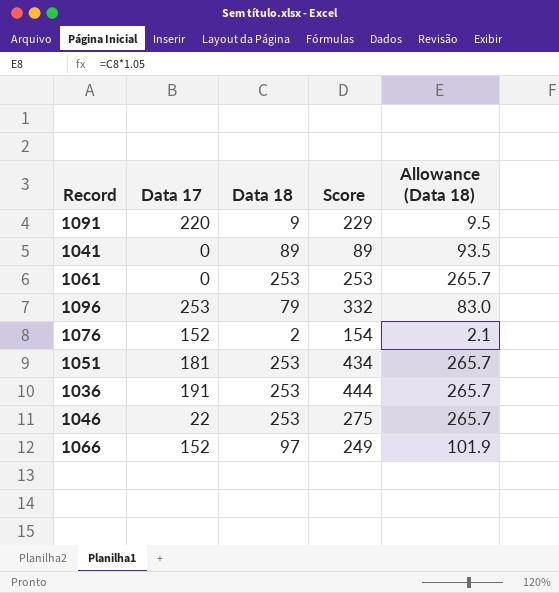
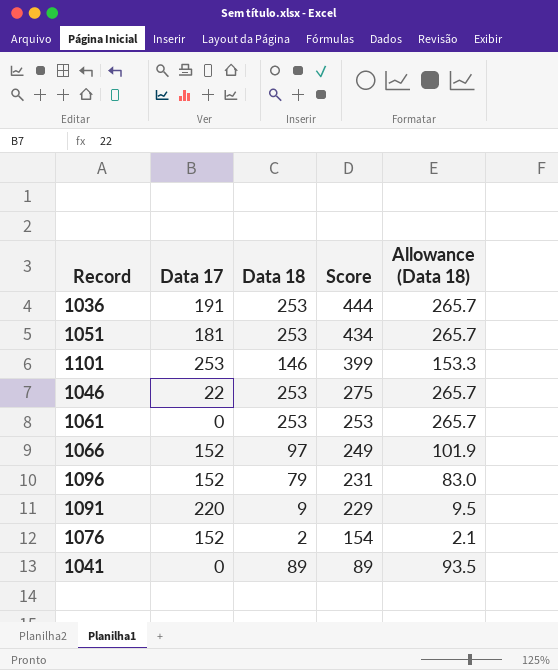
row order: none -> Score descending
row 1101: none -> 253 | 146 | 399 | 153.3
1096 | Data 17: 253 -> 152
1096 | Score: 332 -> 231

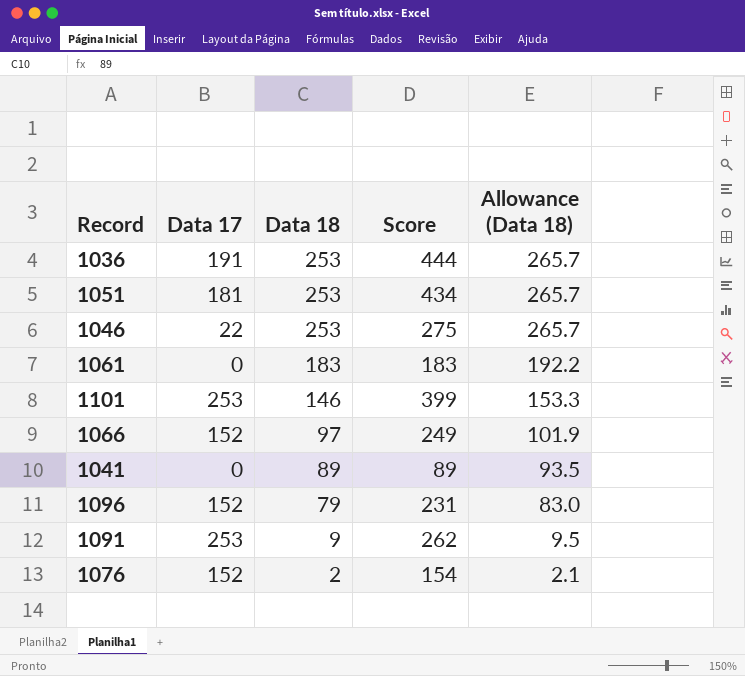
row order: Score descending -> Data 18 descending
1061 | Data 18: 253 -> 183
1061 | Score: 253 -> 183
1061 | Allowance (Data 18): 265.7 -> 192.2
1091 | Data 17: 220 -> 253
1091 | Score: 229 -> 262

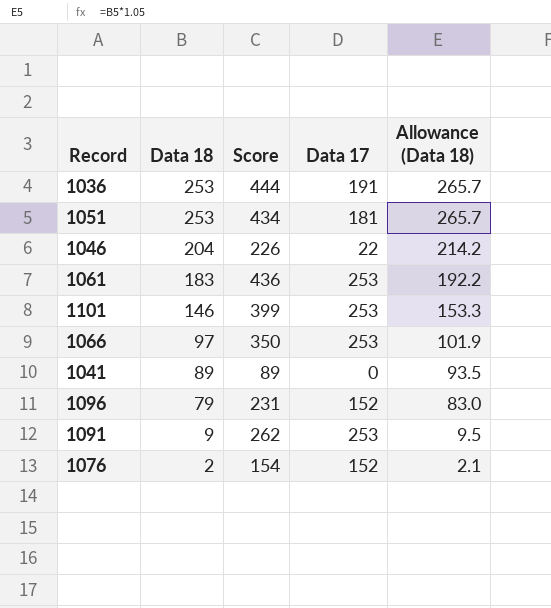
column Data 17 | position: 2 -> 4
1046 | Data 18: 253 -> 204
1046 | Score: 275 -> 226
1046 | Allowance (Data 18): 265.7 -> 214.2
1061 | Score: 183 -> 436
1061 | Data 17: 0 -> 253
1066 | Score: 249 -> 350
1066 | Data 17: 152 -> 253

